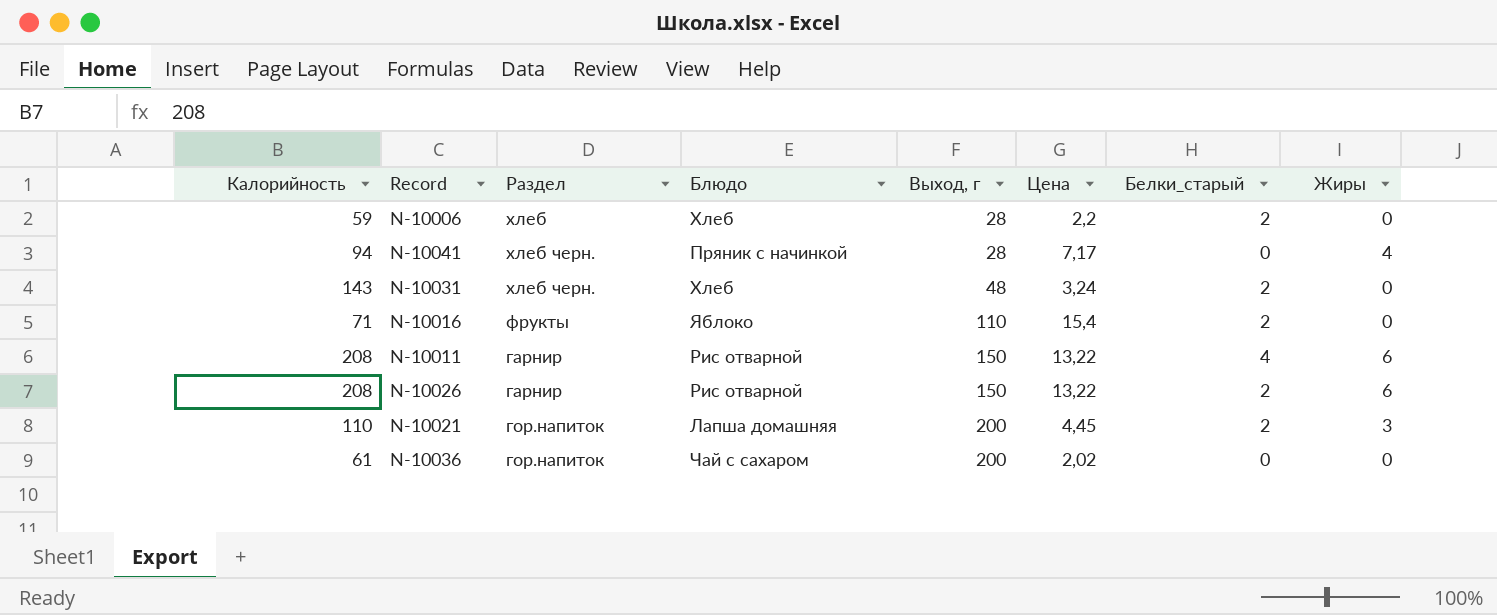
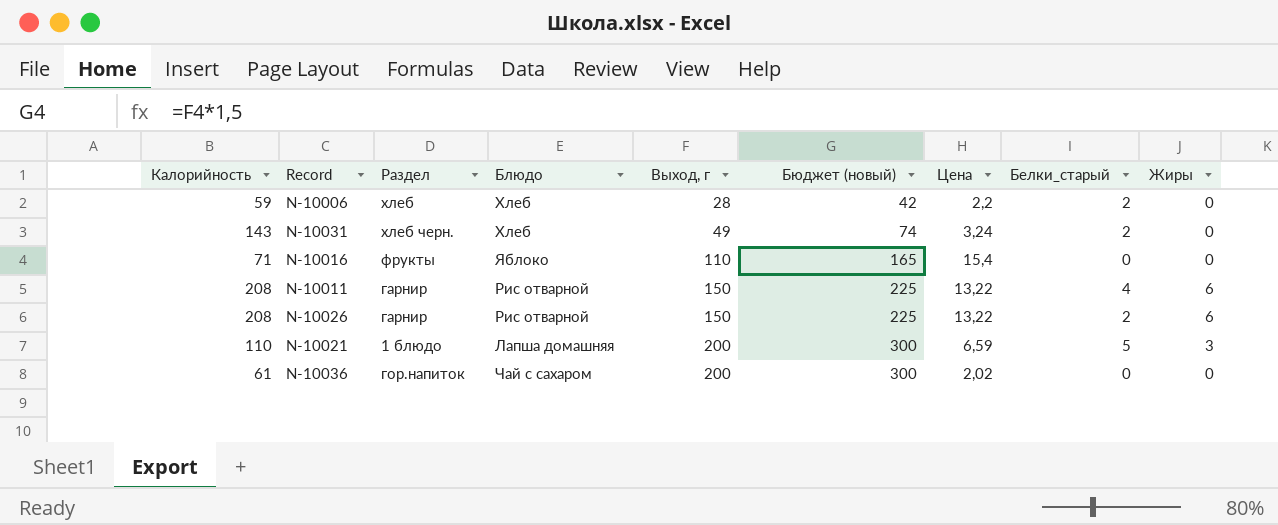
column Бюджет (новый) | formula: none -> [Выход, г] * 1,5
row N-10041: 94 | хлеб черн. | Пряник с начинкой | 28 | 7,17 | 0 | 4 -> none
N-10031 | Выход, г: 48 -> 49
N-10016 | Белки_старый: 2 -> 0
N-10021 | Раздел: гор.напиток -> 1 блюдо
N-10021 | Цена: 4,45 -> 6,59
N-10021 | Белки_старый: 2 -> 5

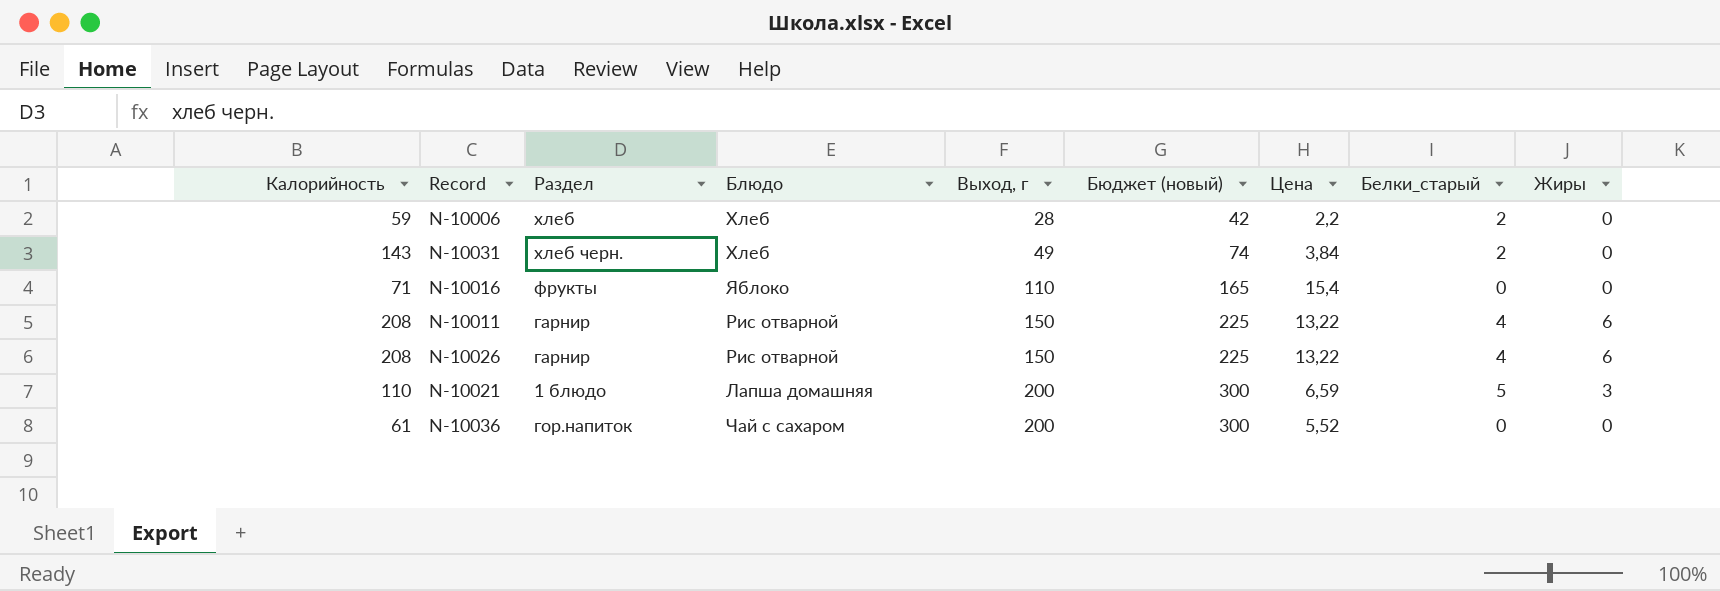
N-10031 | Цена: 3,24 -> 3,84
N-10026 | Белки_старый: 2 -> 4
N-10036 | Цена: 2,02 -> 5,52

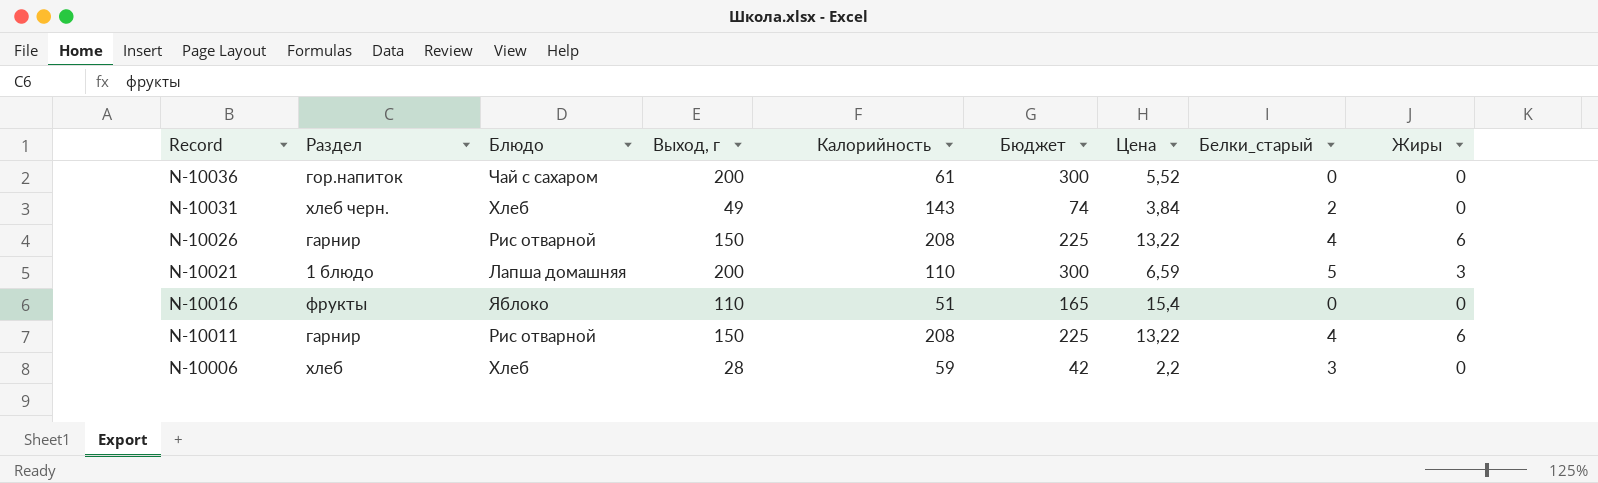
row order: Выход, г ascending -> Record descending
column Калорийность | position: 1 -> 5
column name: Бюджет (новый) -> Бюджет
N-10016 | Калорийность: 71 -> 51
N-10006 | Белки_старый: 2 -> 3

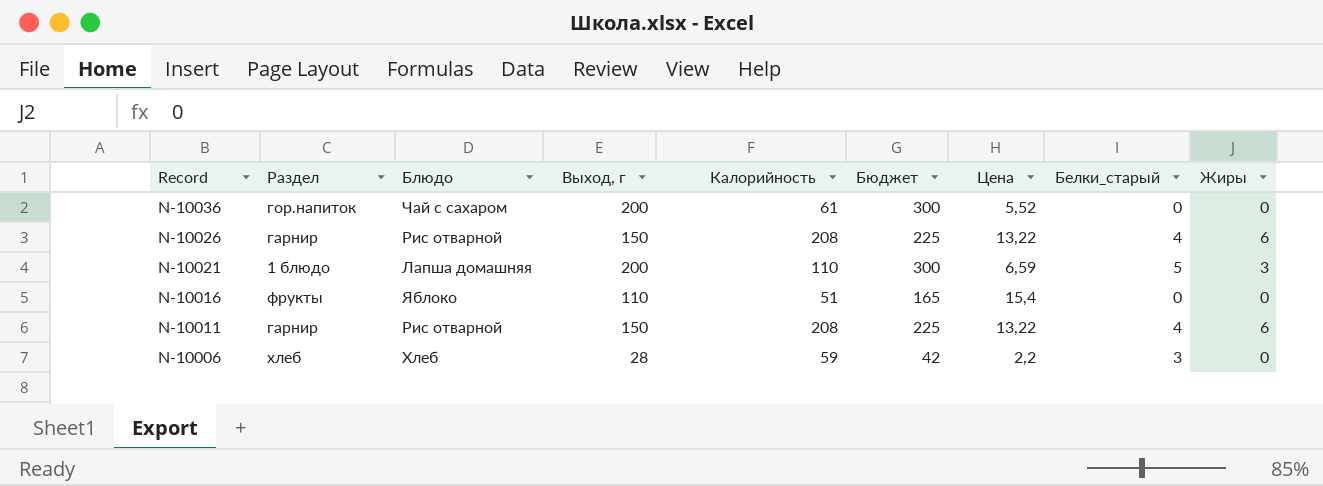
row N-10031: хлеб черн. | Хлеб | 49 | 143 | 74 | 3,84 | 2 | 0 -> none

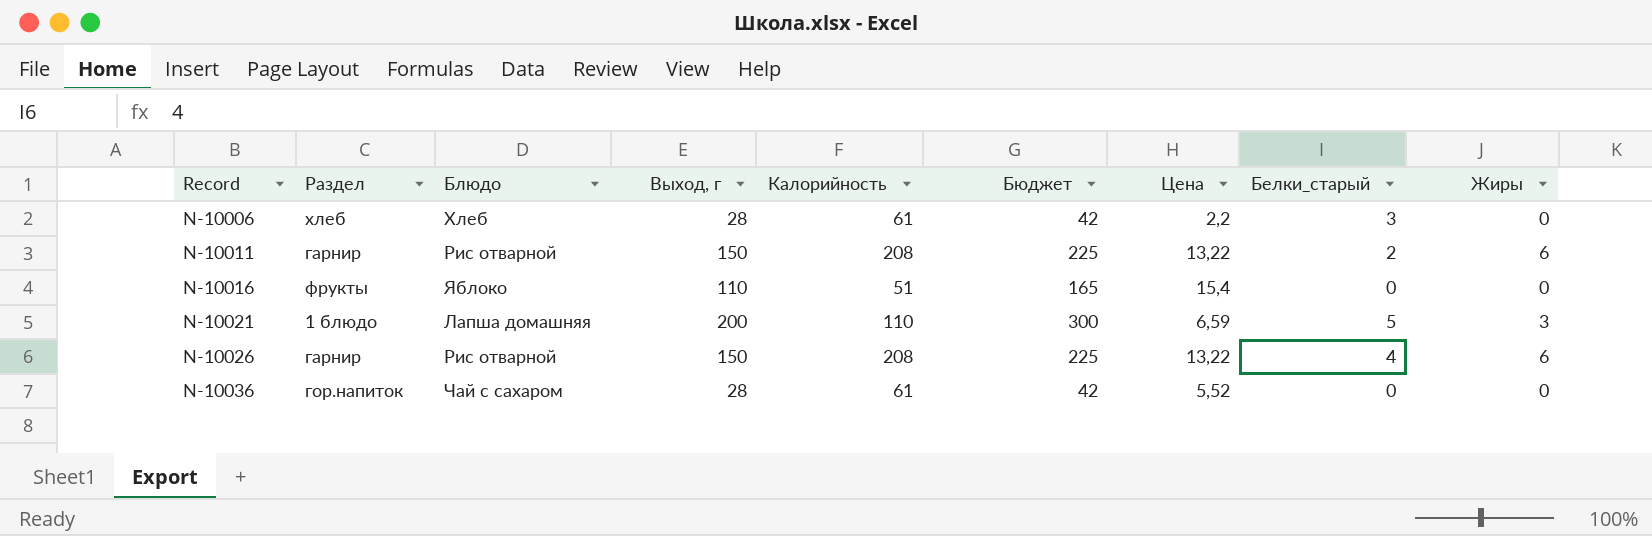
row order: Record descending -> Record ascending
N-10006 | Калорийность: 59 -> 61
N-10011 | Белки_старый: 4 -> 2
N-10036 | Выход, г: 200 -> 28
N-10036 | Бюджет: 300 -> 42

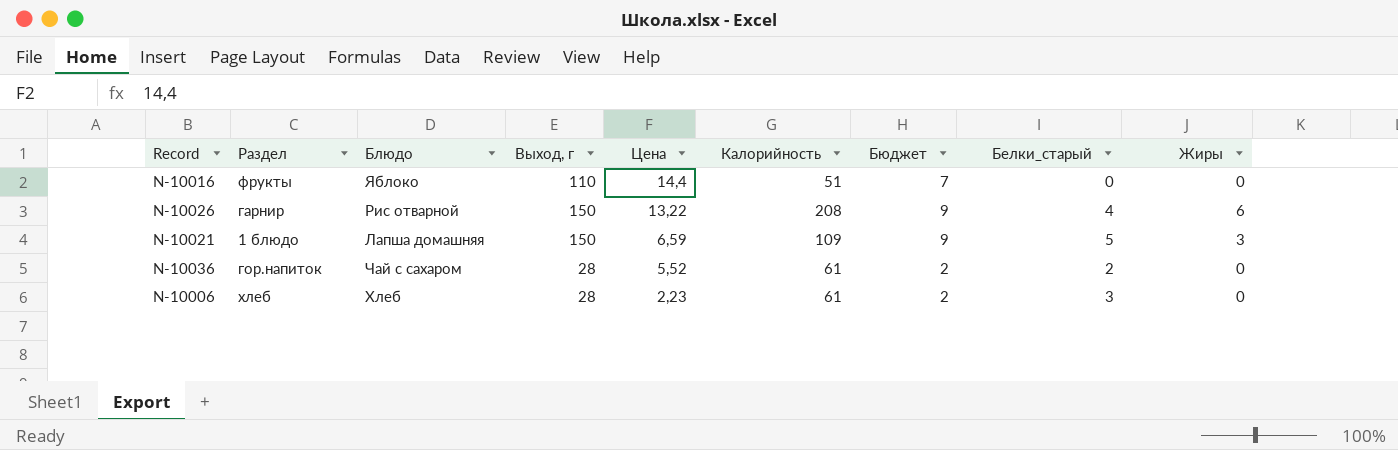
row order: Record ascending -> Цена descending
column Цена | position: 7 -> 5
column Бюджет | formula: [Выход, г] * 1,5 -> [Выход, г] * 0,06
row N-10011: гарнир | Рис отварной | 150 | 208 | 225 | 13,22 | 2 | 6 -> none
N-10016 | Цена: 15,4 -> 14,4
N-10021 | Выход, г: 200 -> 150
N-10021 | Калорийность: 110 -> 109
N-10036 | Белки_старый: 0 -> 2
N-10006 | Цена: 2,2 -> 2,23

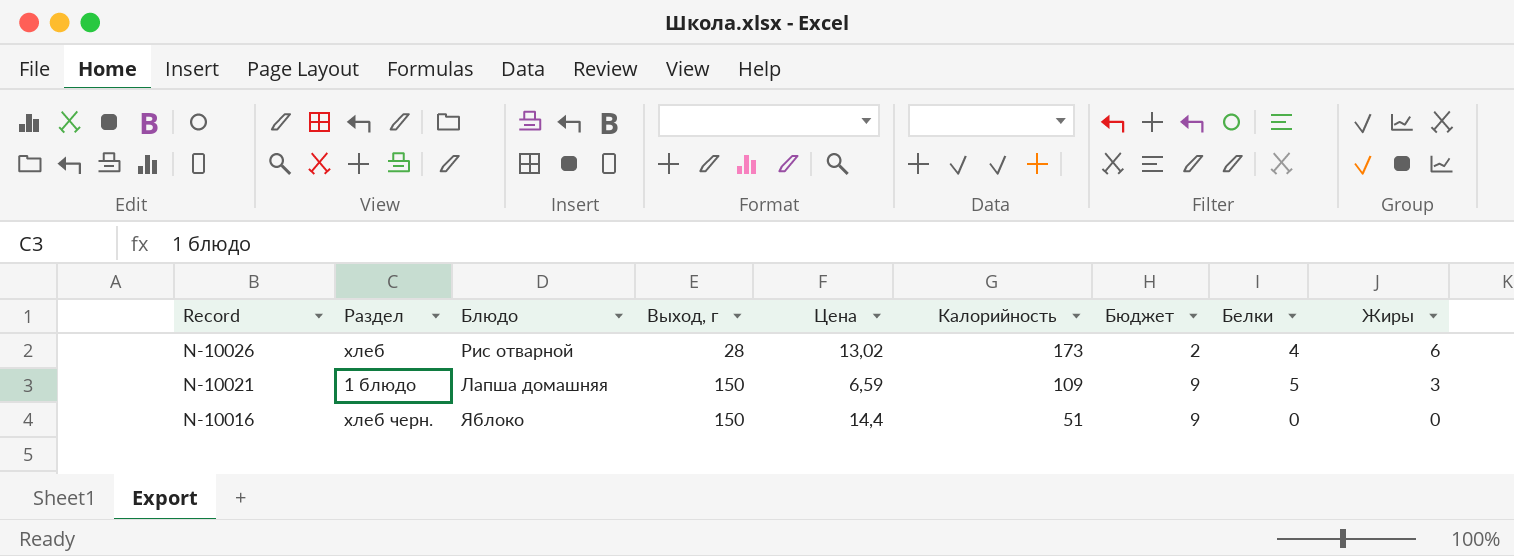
row order: Цена descending -> Record descending
column name: Белки_старый -> Белки
row N-10036: гор.напиток | Чай с сахаром | 28 | 5,52 | 61 | 2 | 2 | 0 -> none
row N-10006: хлеб | Хлеб | 28 | 2,23 | 61 | 2 | 3 | 0 -> none
N-10026 | Раздел: гарнир -> хлеб
N-10026 | Выход, г: 150 -> 28
N-10026 | Цена: 13,22 -> 13,02
N-10026 | Калорийность: 208 -> 173
N-10026 | Бюджет: 9 -> 2
N-10016 | Раздел: фрукты -> хлеб черн.
N-10016 | Выход, г: 110 -> 150
N-10016 | Бюджет: 7 -> 9

